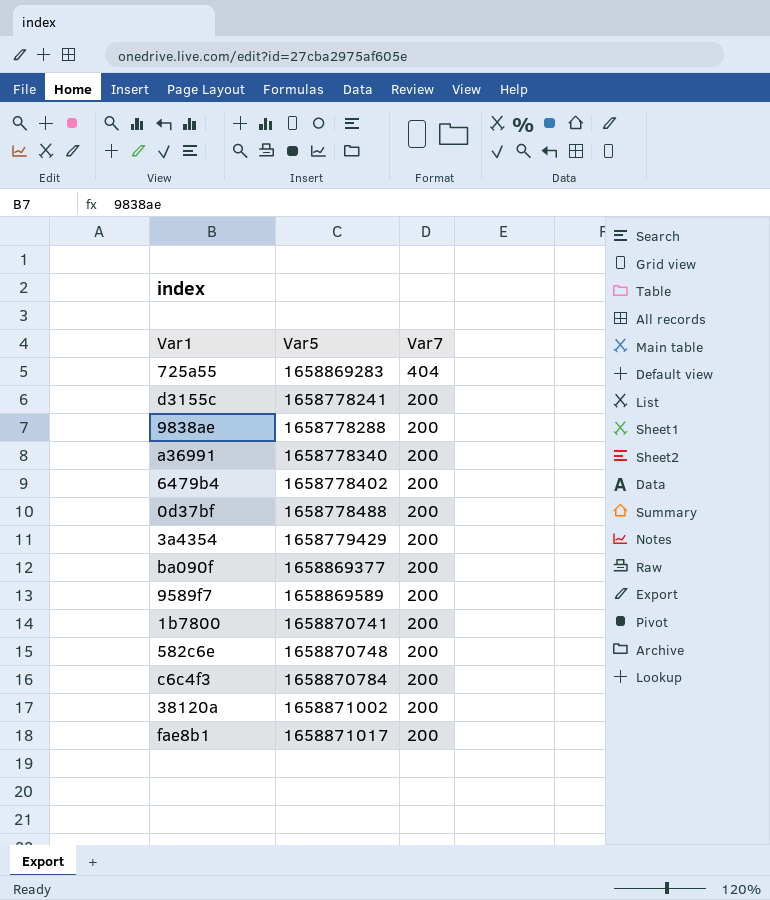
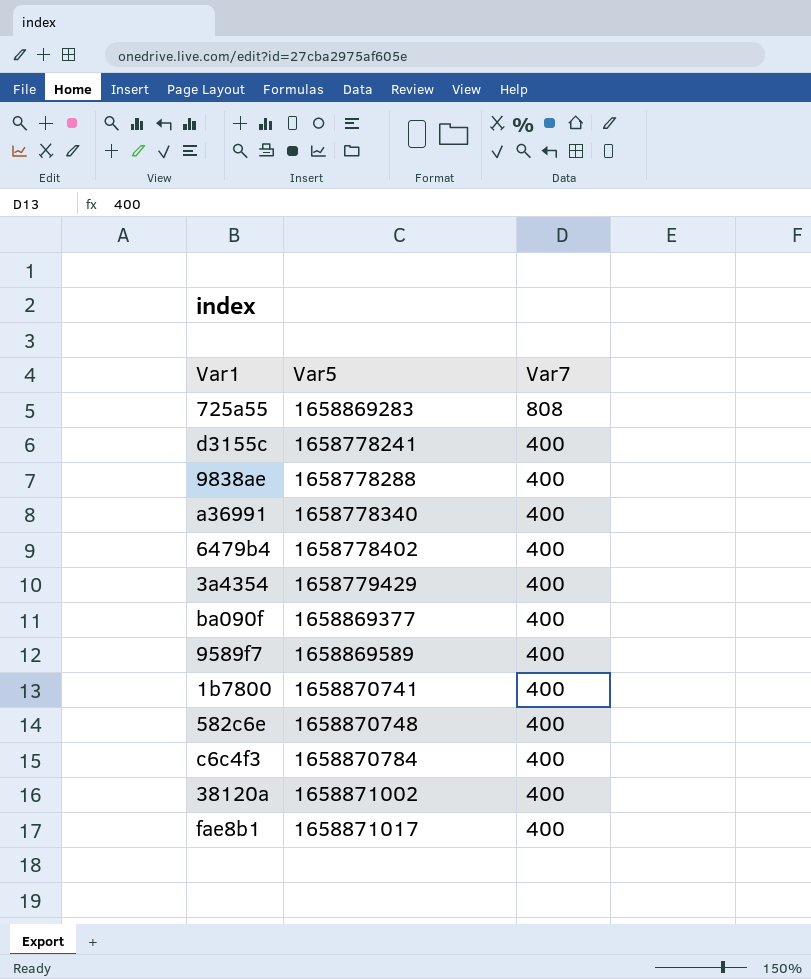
row 0d37bf: 1658778488 | 200 -> none
725a55 | Var7: 404 -> 808
d3155c | Var7: 200 -> 400
9838ae | Var7: 200 -> 400
a36991 | Var7: 200 -> 400
6479b4 | Var7: 200 -> 400
3a4354 | Var7: 200 -> 400
ba090f | Var7: 200 -> 400
9589f7 | Var7: 200 -> 400
1b7800 | Var7: 200 -> 400
582c6e | Var7: 200 -> 400
c6c4f3 | Var7: 200 -> 400
38120a | Var7: 200 -> 400
fae8b1 | Var7: 200 -> 400

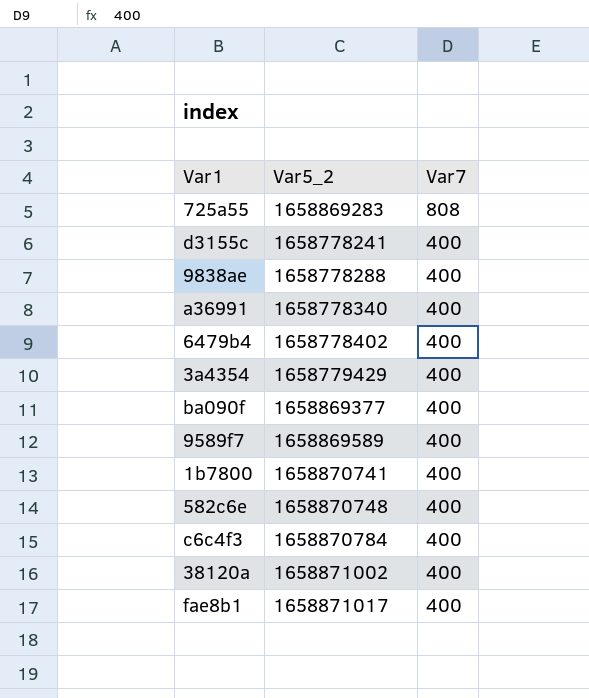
column name: Var5 -> Var5_2

